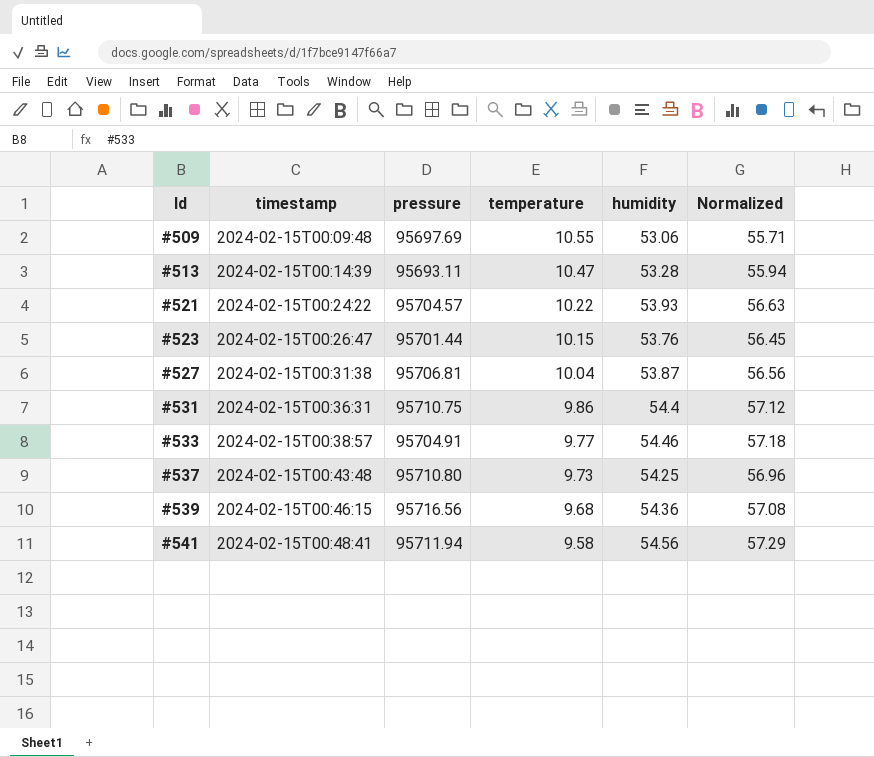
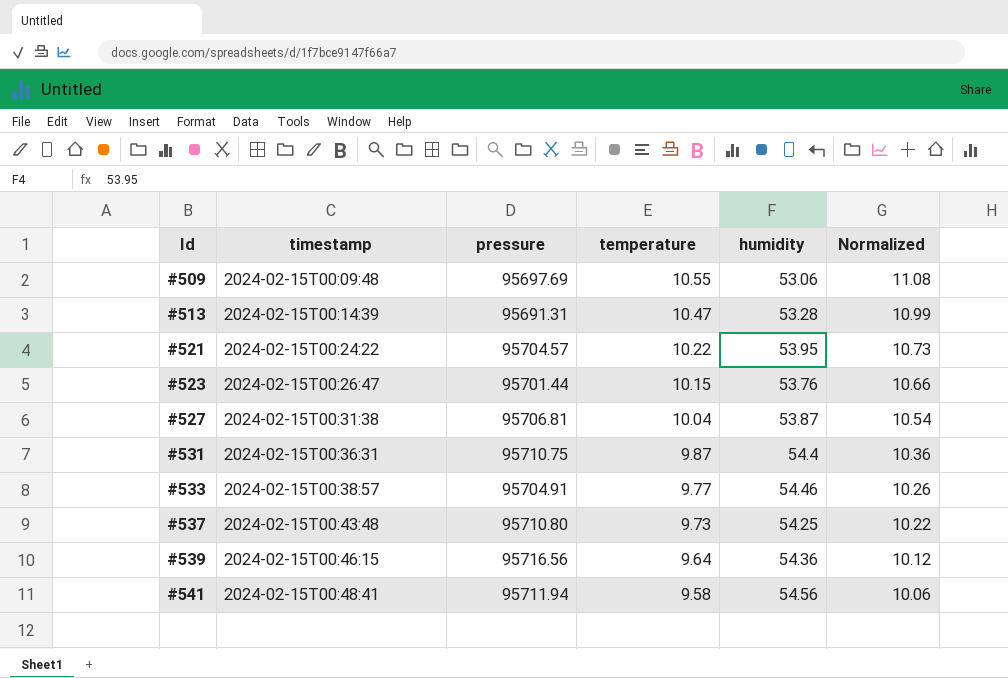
column Normalized | formula: [humidity] * 1.05 -> [temperature] * 1.05
#513 | pressure: 95693.11 -> 95691.31
#521 | humidity: 53.93 -> 53.95
#531 | temperature: 9.86 -> 9.87
#539 | temperature: 9.68 -> 9.64

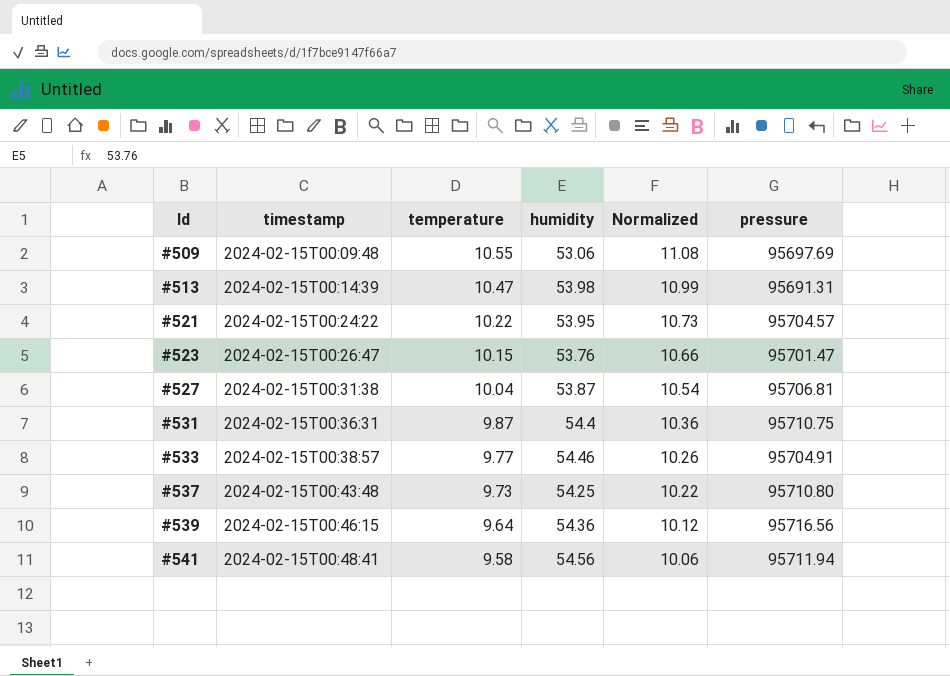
column pressure | position: 3 -> 6
#513 | humidity: 53.28 -> 53.98
#523 | pressure: 95701.44 -> 95701.47

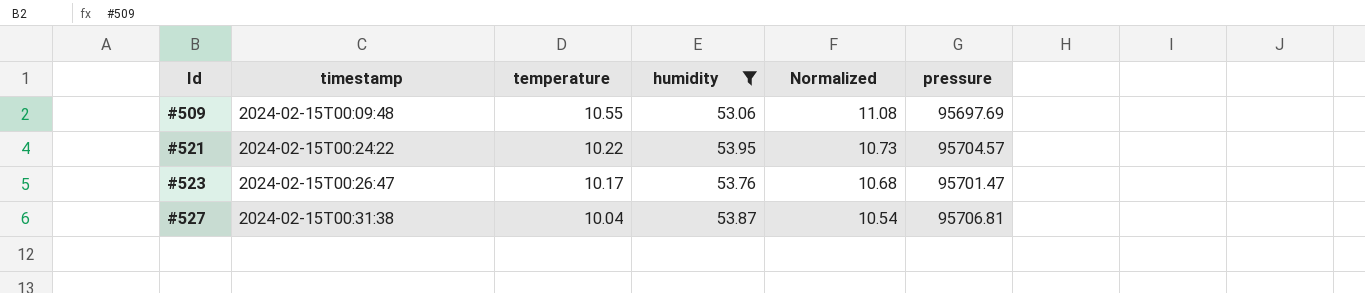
filter: none -> humidity <= 53.95
#523 | temperature: 10.15 -> 10.17
#523 | Normalized: 10.66 -> 10.68

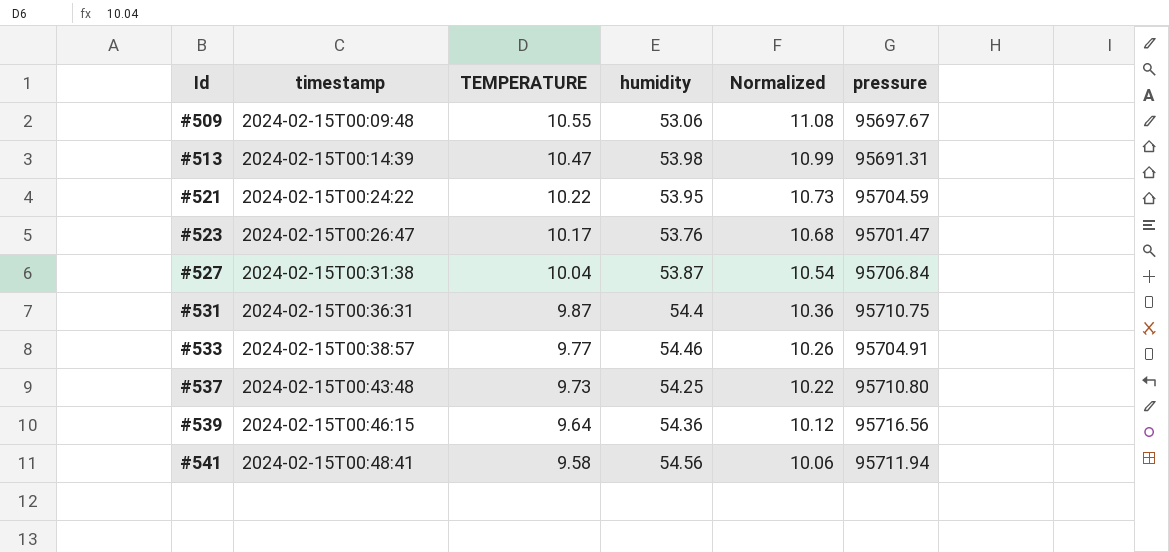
filter: humidity <= 53.95 -> none
column name: temperature -> TEMPERATURE
#509 | pressure: 95697.69 -> 95697.67
#521 | pressure: 95704.57 -> 95704.59
#527 | pressure: 95706.81 -> 95706.84

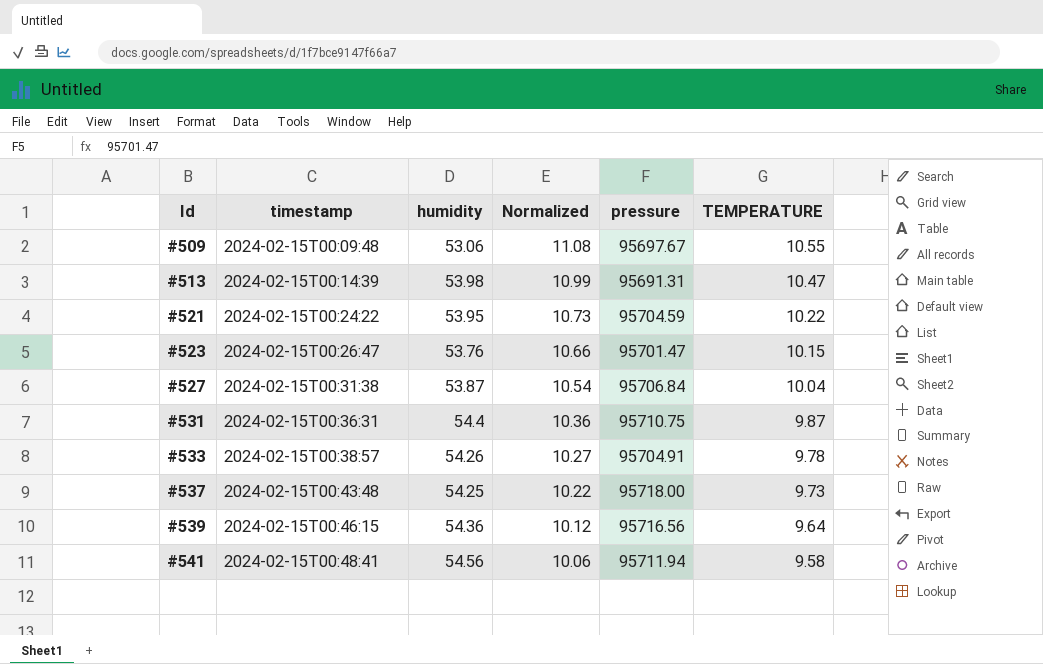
column TEMPERATURE | position: 3 -> 6
#523 | Normalized: 10.68 -> 10.66
#523 | TEMPERATURE: 10.17 -> 10.15
#533 | humidity: 54.46 -> 54.26
#533 | Normalized: 10.26 -> 10.27
#533 | TEMPERATURE: 9.77 -> 9.78
#537 | pressure: 95710.80 -> 95718.00

